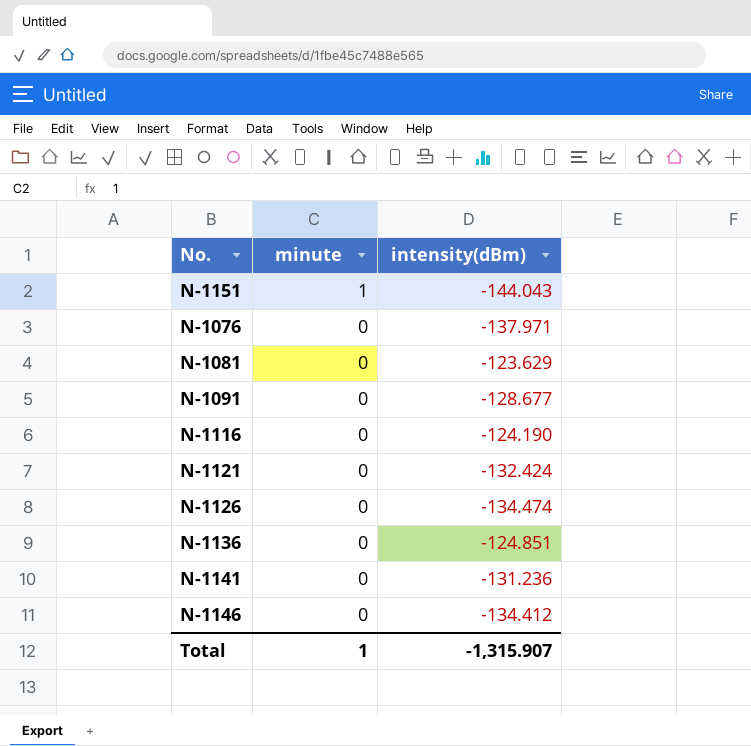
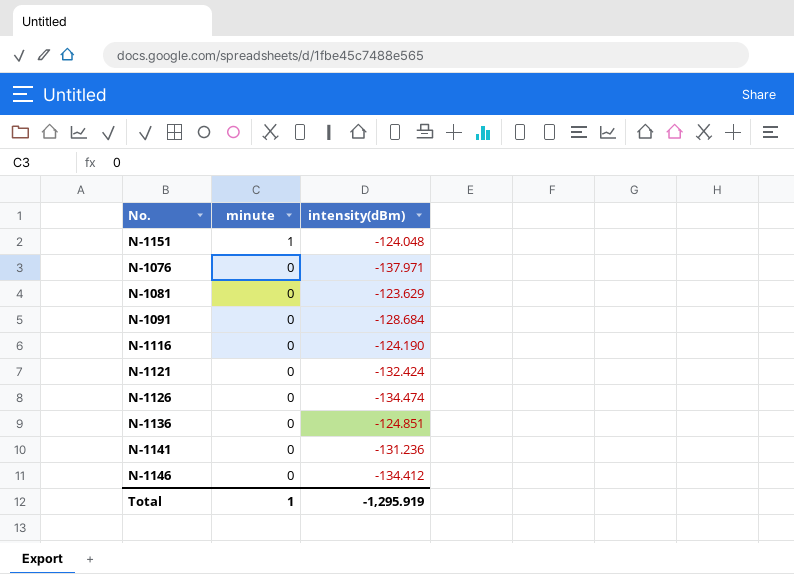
N-1151 | intensity(dBm): -144.043 -> -124.048
N-1091 | intensity(dBm): -128.677 -> -128.684
Total | intensity(dBm): -1,315.907 -> -1,295.919

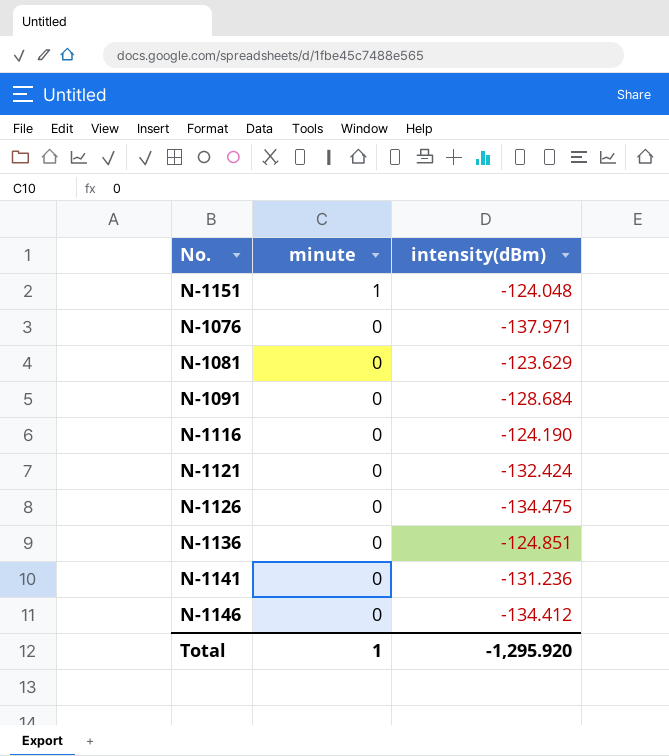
N-1126 | intensity(dBm): -134.474 -> -134.475
Total | intensity(dBm): -1,295.919 -> -1,295.920

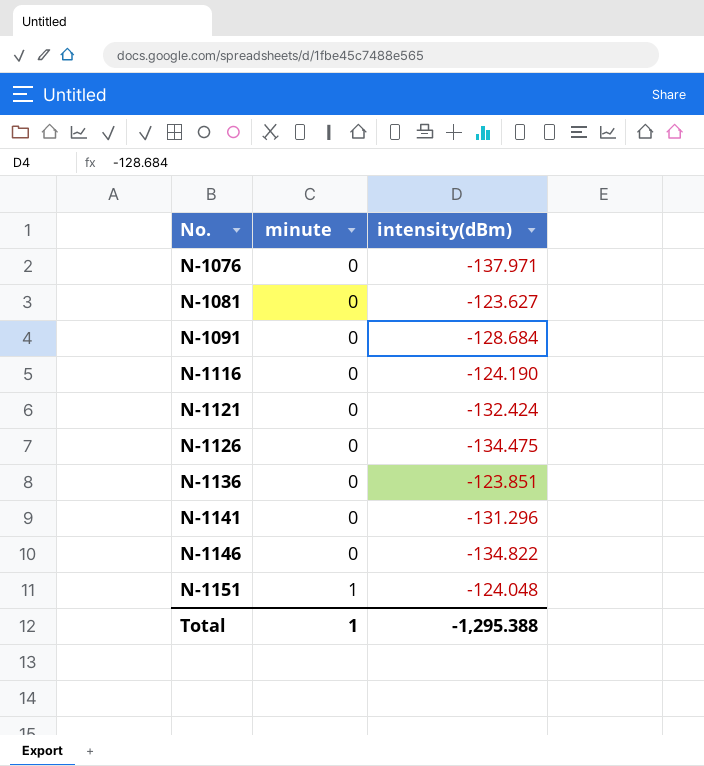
row order: minute descending -> No. ascending
N-1081 | intensity(dBm): -123.629 -> -123.627
N-1136 | intensity(dBm): -124.851 -> -123.851
N-1141 | intensity(dBm): -131.236 -> -131.296
N-1146 | intensity(dBm): -134.412 -> -134.822
Total | intensity(dBm): -1,295.920 -> -1,295.388

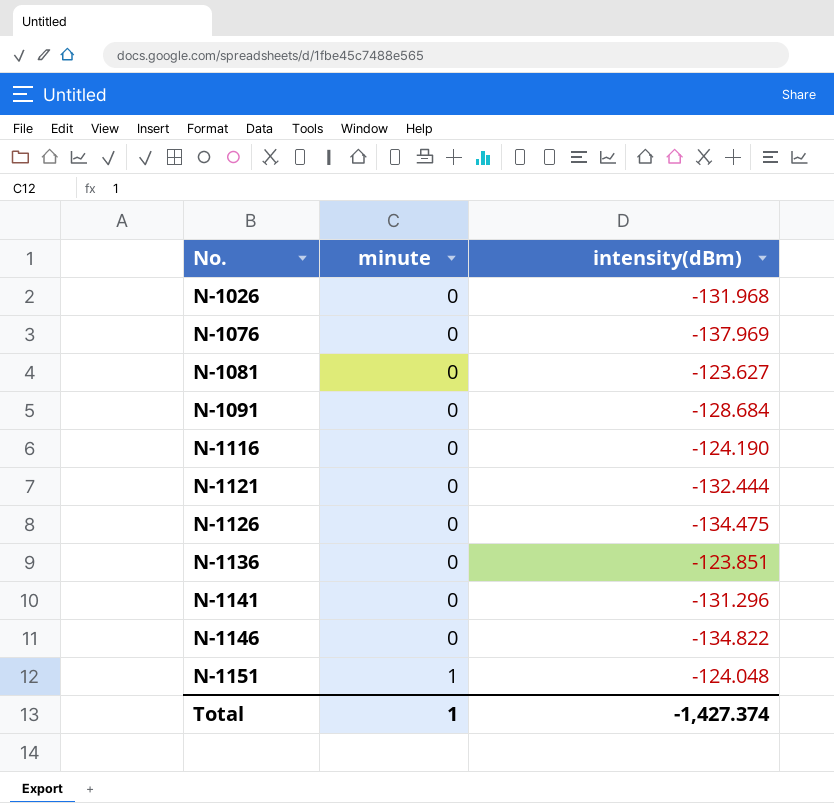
row N-1026: none -> 0 | -131.968
N-1076 | intensity(dBm): -137.971 -> -137.969
N-1121 | intensity(dBm): -132.424 -> -132.444
Total | intensity(dBm): -1,295.388 -> -1,427.374

